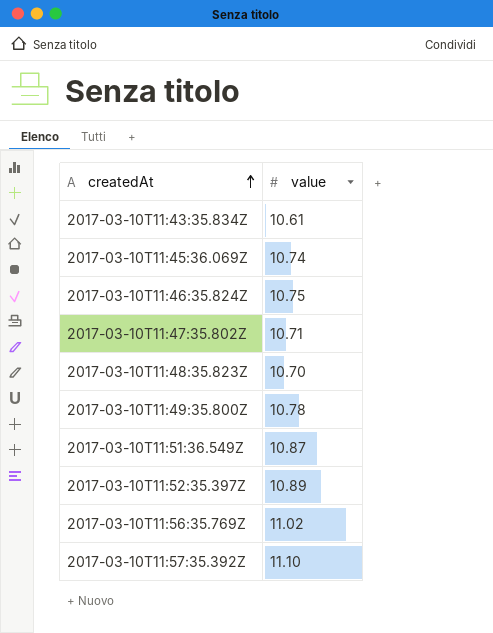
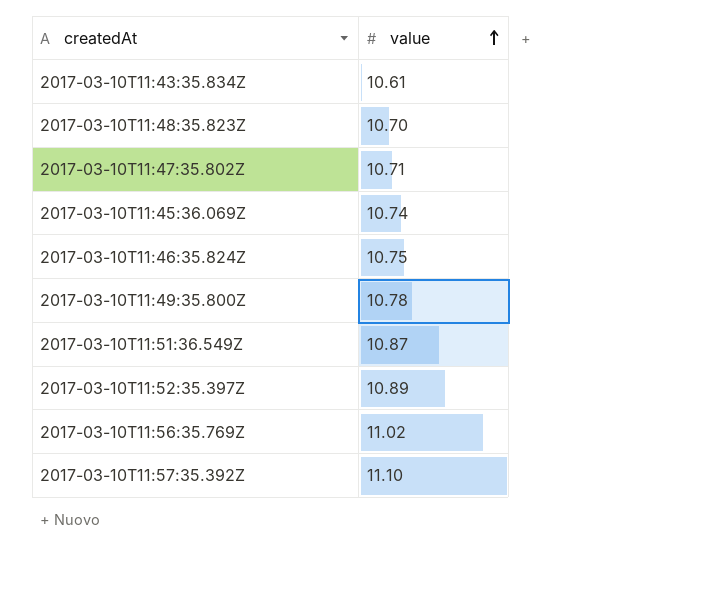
row order: createdAt ascending -> value ascending

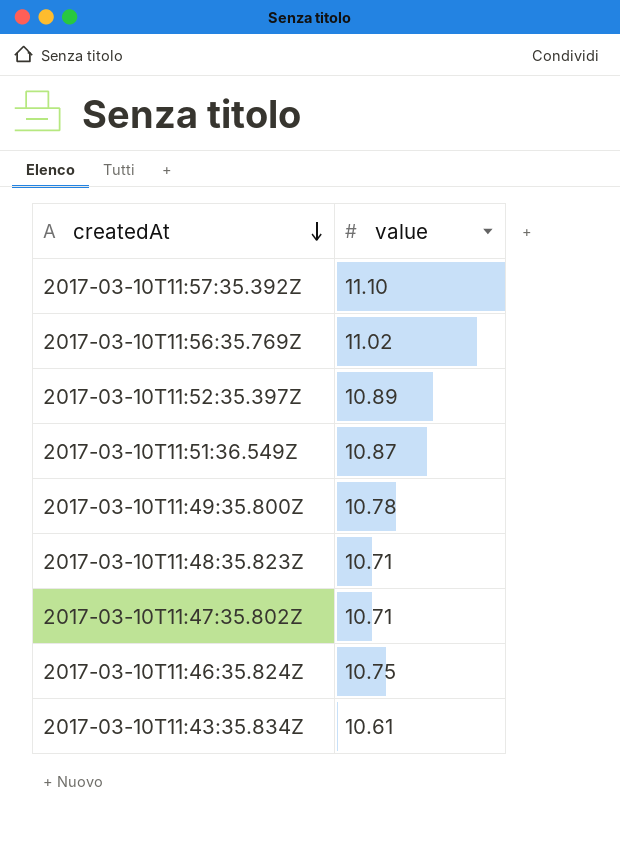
row order: value ascending -> createdAt descending
row 2017-03-10T11:45:36.069Z: 10.74 -> none
2017-03-10T11:48:35.823Z | value: 10.70 -> 10.71

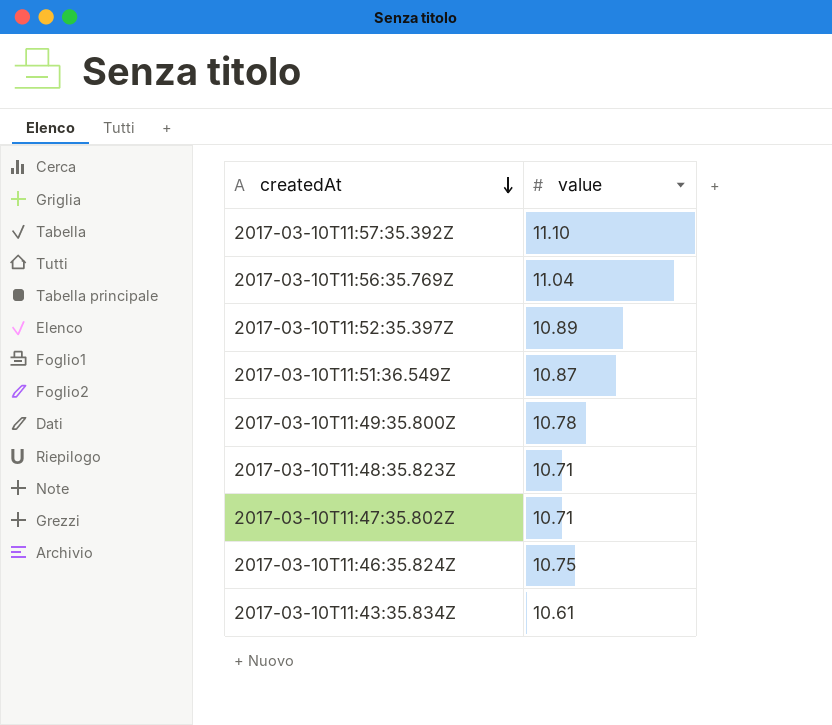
2017-03-10T11:56:35.769Z | value: 11.02 -> 11.04

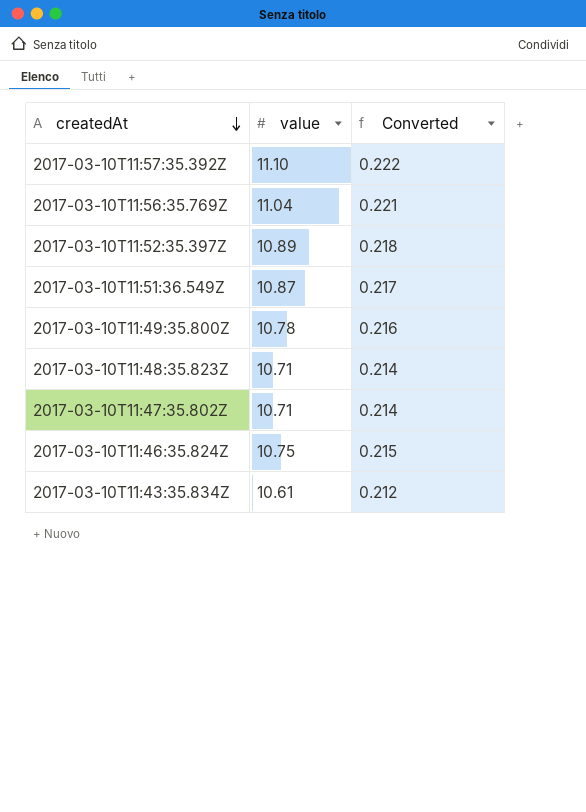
column Converted | formula: none -> [value] * 0.02

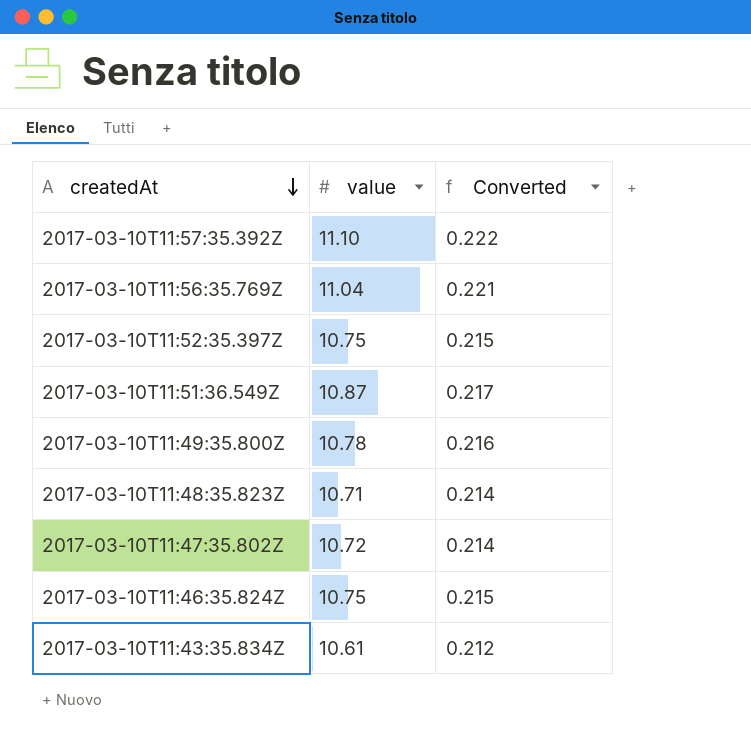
2017-03-10T11:52:35.397Z | value: 10.89 -> 10.75
2017-03-10T11:52:35.397Z | Converted: 0.218 -> 0.215
2017-03-10T11:47:35.802Z | value: 10.71 -> 10.72

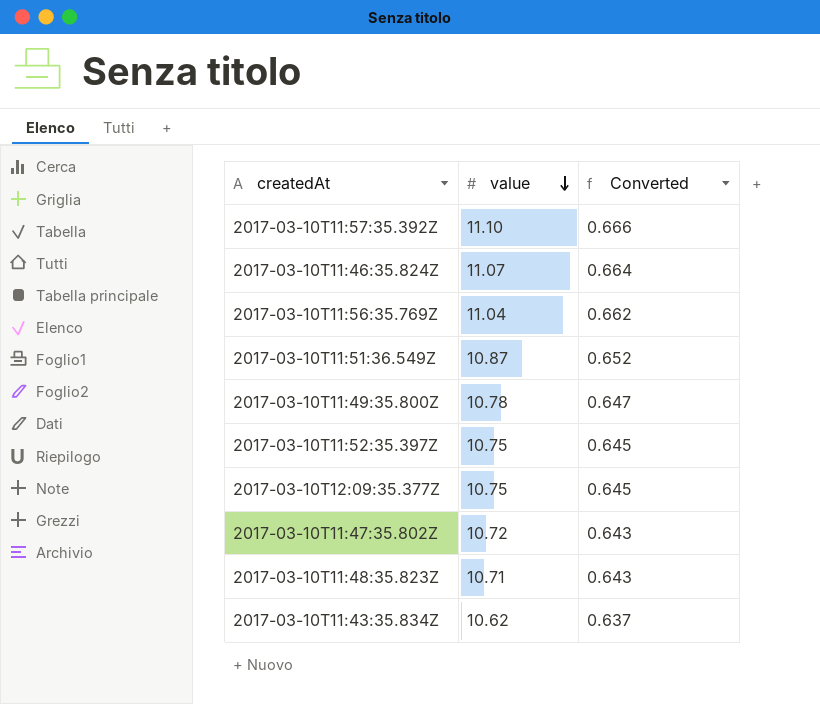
row order: createdAt descending -> value descending
column Converted | formula: [value] * 0.02 -> [value] * 0.06
2017-03-10T11:46:35.824Z | value: 10.75 -> 11.07
row 2017-03-10T12:09:35.377Z: none -> 10.75 | 0.645
2017-03-10T11:43:35.834Z | value: 10.61 -> 10.62

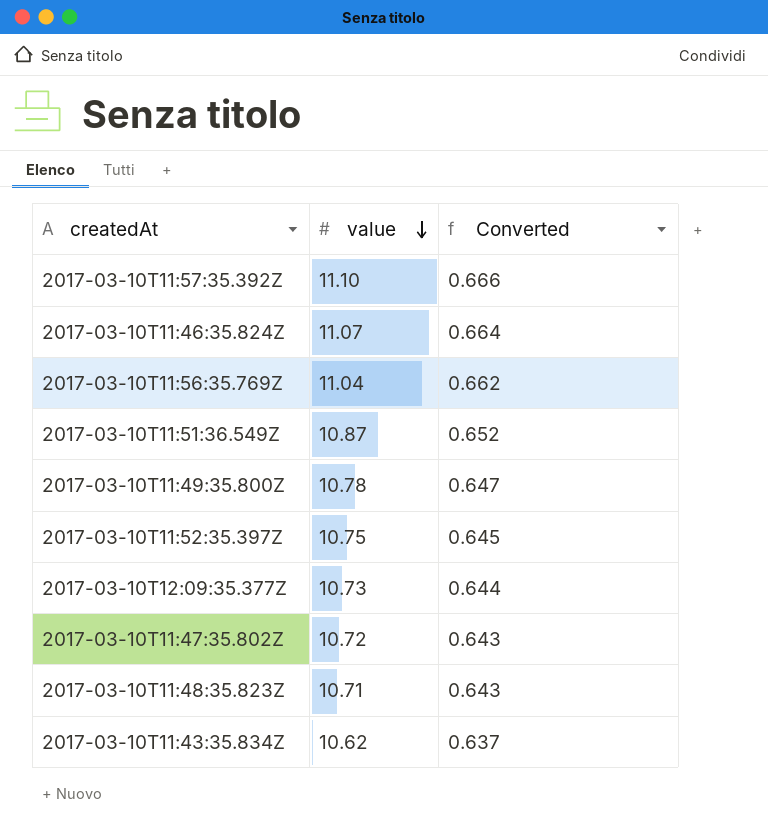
2017-03-10T12:09:35.377Z | value: 10.75 -> 10.73
2017-03-10T12:09:35.377Z | Converted: 0.645 -> 0.644

